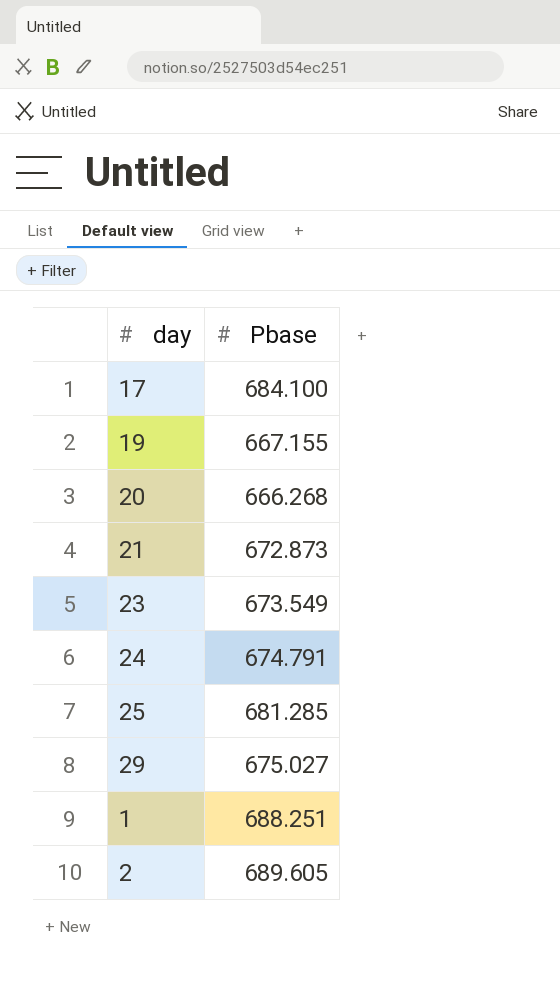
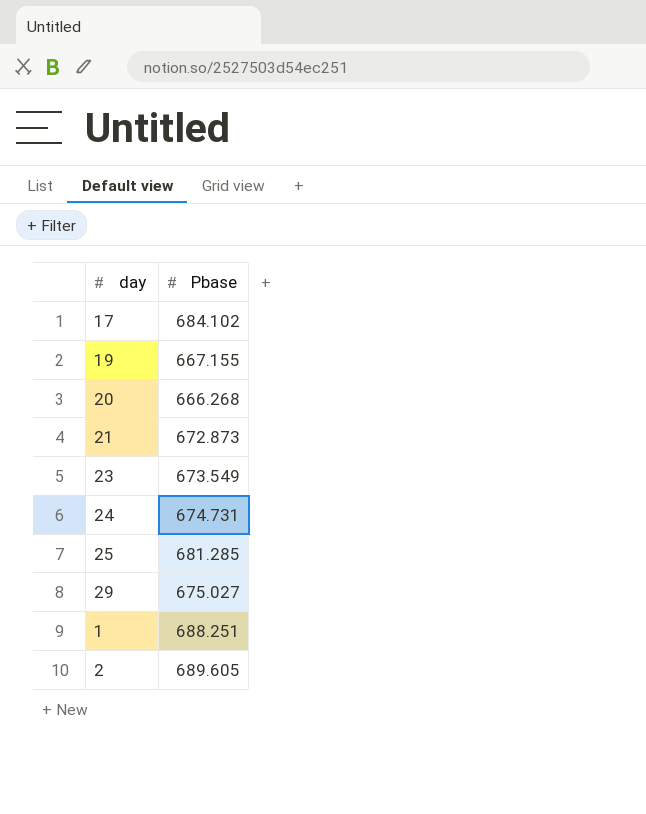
17 | Pbase: 684.100 -> 684.102
24 | Pbase: 674.791 -> 674.731

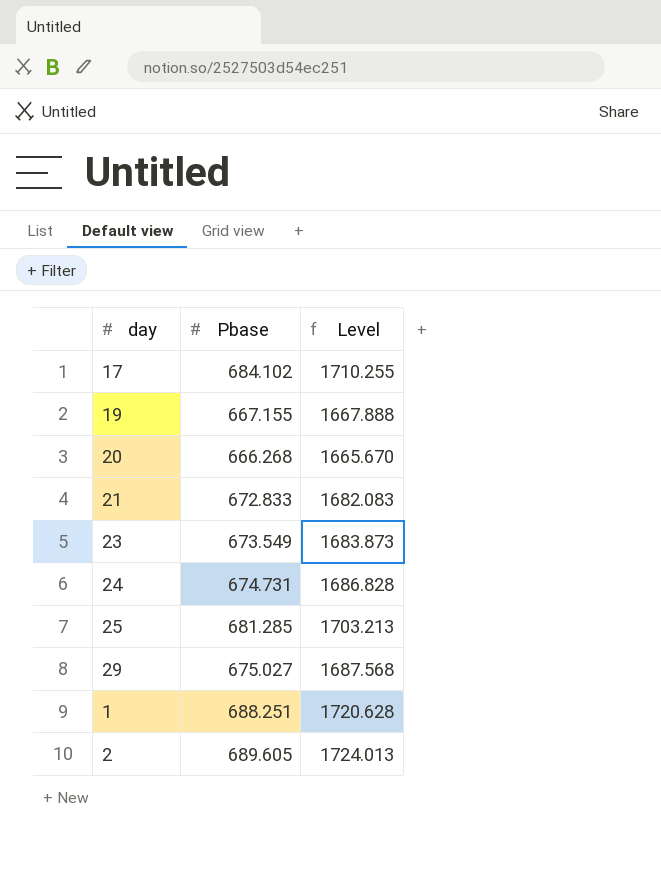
column Level | formula: none -> [Pbase] * 2.5
21 | Pbase: 672.873 -> 672.833

